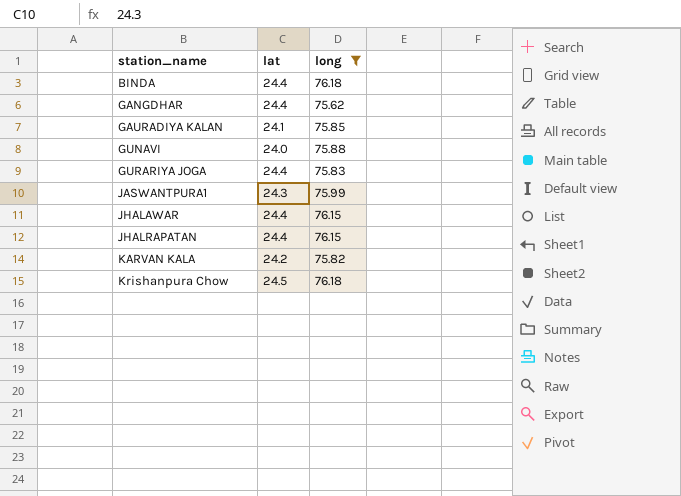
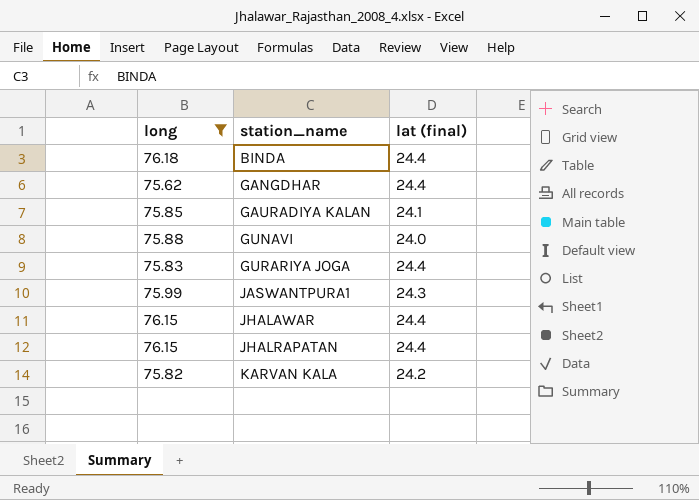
column long | position: 3 -> 1
column name: lat -> lat (final)
row Krishanpura Chow: 24.5 | 76.18 -> none

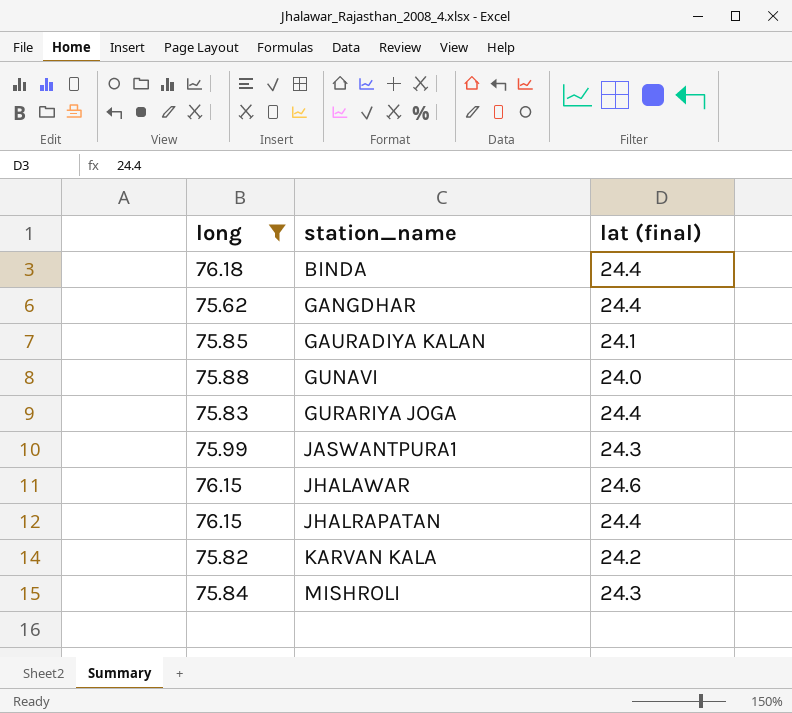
JHALAWAR | lat (final): 24.4 -> 24.6
row MISHROLI: none -> 75.84 | 24.3

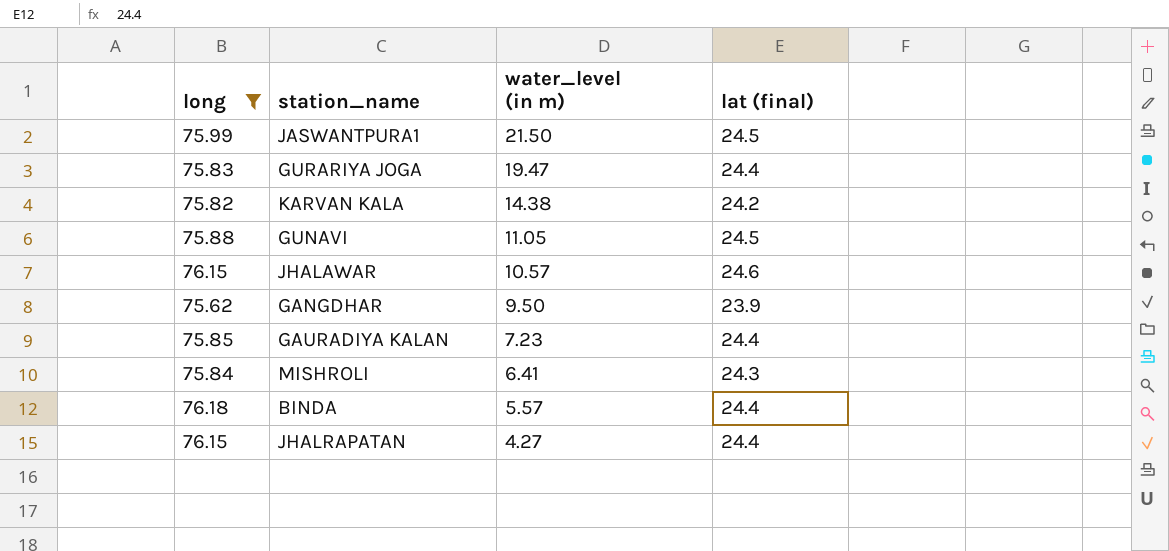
row order: station_name ascending -> water_level (in m) descending
column water_level (in m) | position: none -> 3
JASWANTPURA1 | lat (final): 24.3 -> 24.5
GUNAVI | lat (final): 24.0 -> 24.5
GANGDHAR | lat (final): 24.4 -> 23.9
GAURADIYA KALAN | lat (final): 24.1 -> 24.4

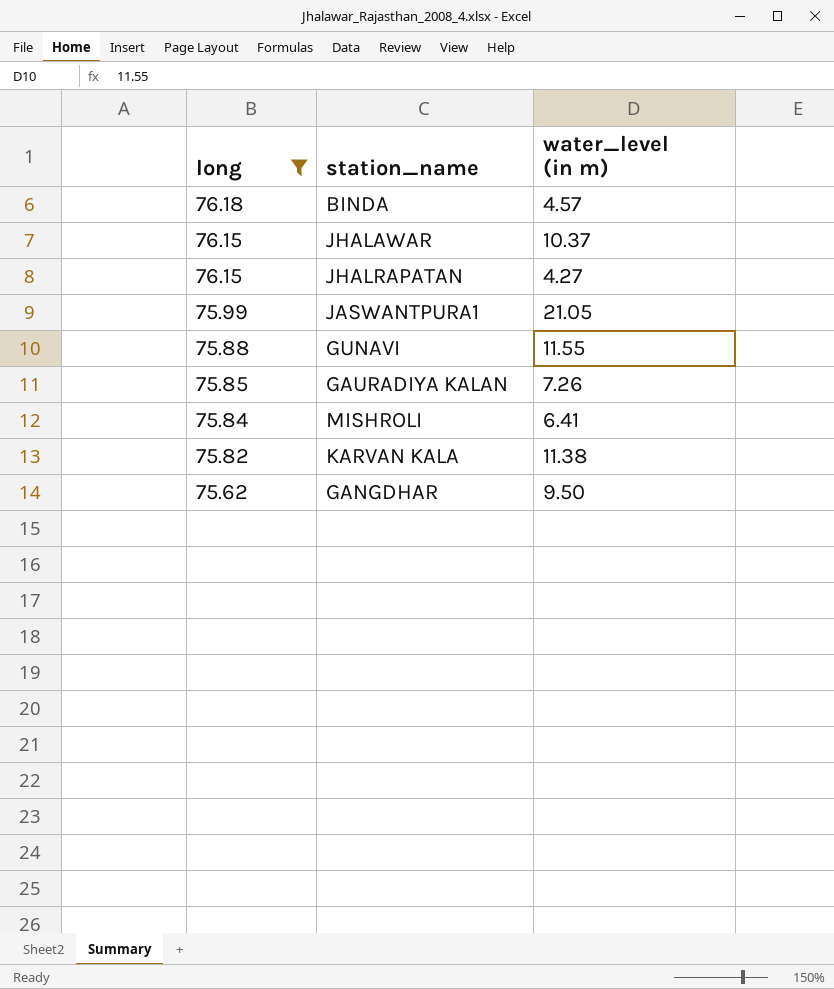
row order: water_level (in m) descending -> long descending
column lat (final) | position: 4 -> none
row GURARIYA JOGA: 75.83 | 19.47 | 24.4 -> none
BINDA | water_level (in m): 5.57 -> 4.57
JHALAWAR | water_level (in m): 10.57 -> 10.37
JASWANTPURA1 | water_level (in m): 21.50 -> 21.05
GUNAVI | water_level (in m): 11.05 -> 11.55
GAURADIYA KALAN | water_level (in m): 7.23 -> 7.26
KARVAN KALA | water_level (in m): 14.38 -> 11.38

